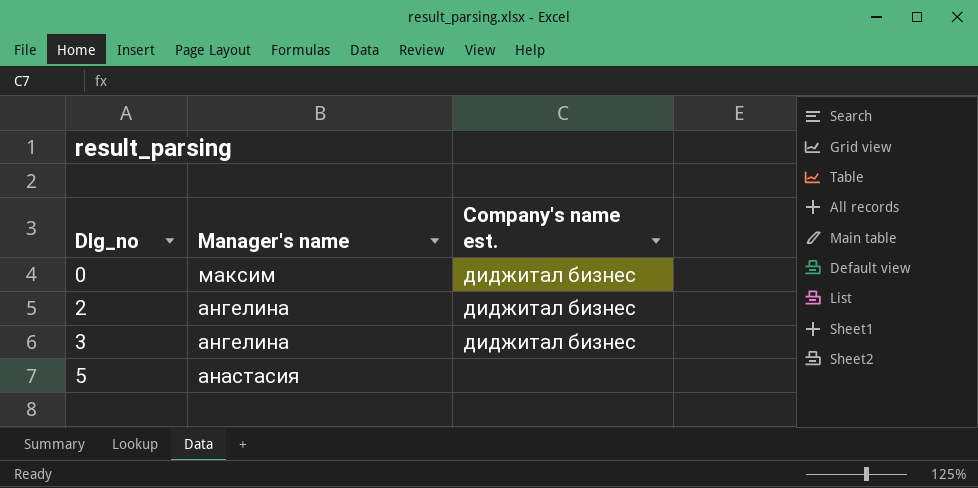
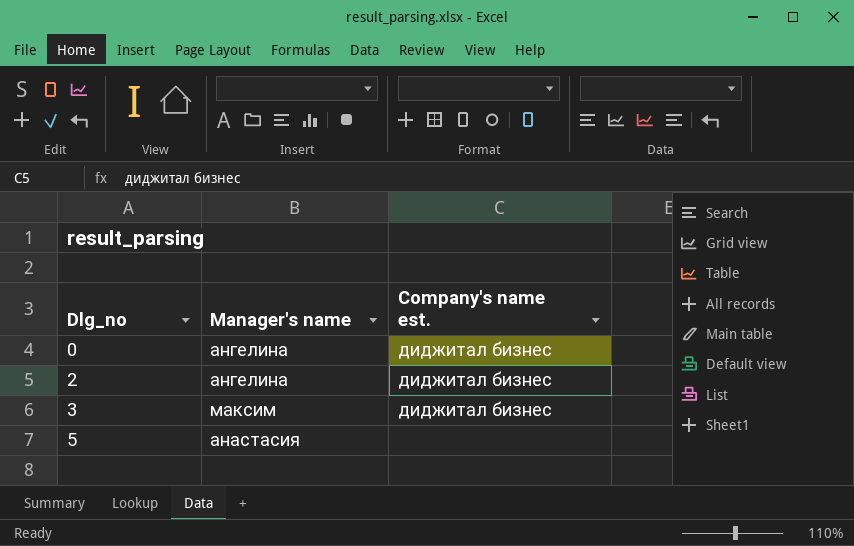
0 | Manager's name: максим -> ангелина
3 | Manager's name: ангелина -> максим

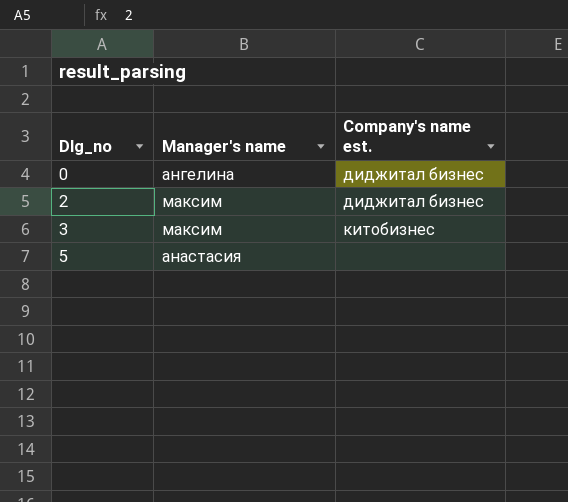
2 | Manager's name: ангелина -> максим
3 | Company's name est.: диджитал бизнес -> китобизнес

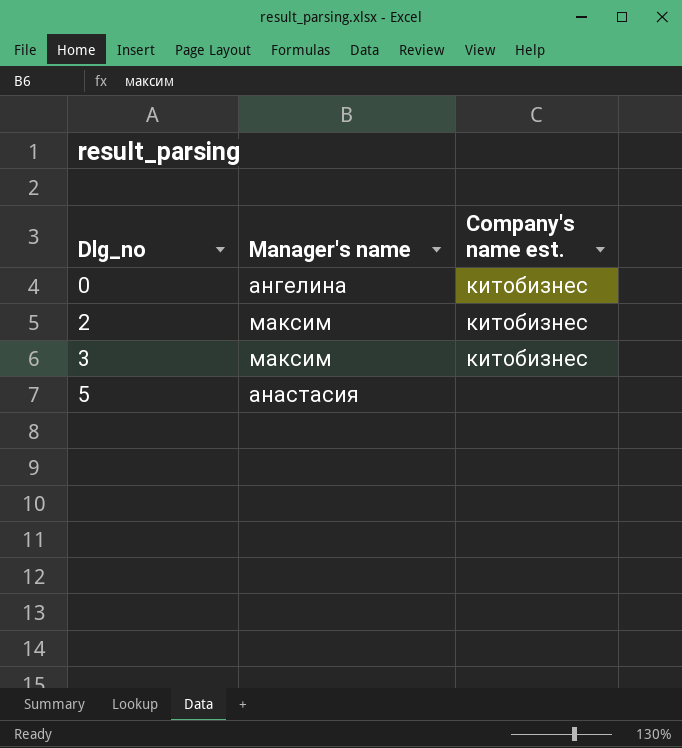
0 | Company's name est.: диджитал бизнес -> китобизнес
2 | Company's name est.: диджитал бизнес -> китобизнес

